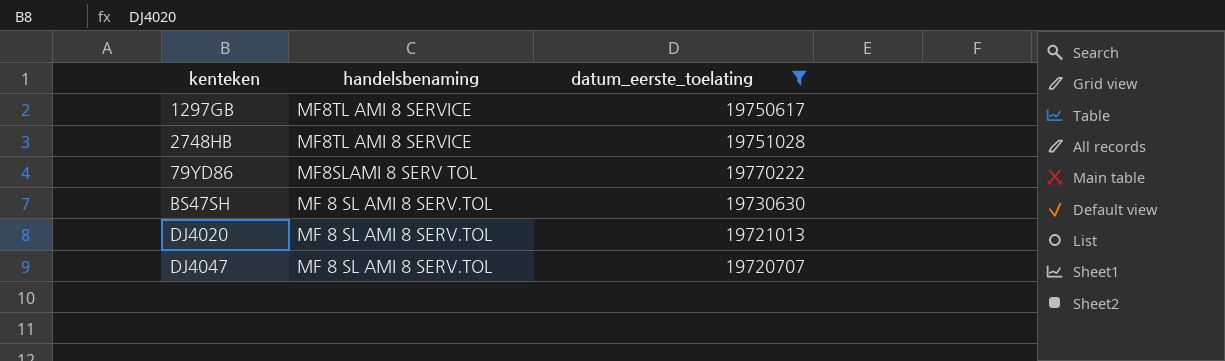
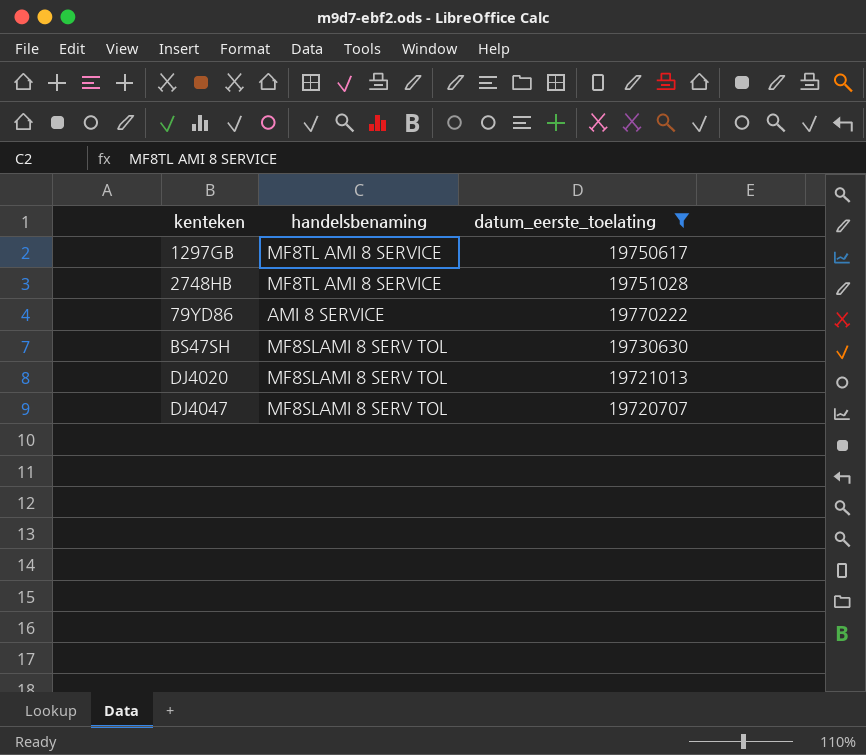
79YD86 | handelsbenaming: MF8SLAMI 8 SERV TOL -> AMI 8 SERVICE
BS47SH | handelsbenaming: MF 8 SL AMI 8 SERV.TOL -> MF8SLAMI 8 SERV TOL
DJ4020 | handelsbenaming: MF 8 SL AMI 8 SERV.TOL -> MF8SLAMI 8 SERV TOL
DJ4047 | handelsbenaming: MF 8 SL AMI 8 SERV.TOL -> MF8SLAMI 8 SERV TOL

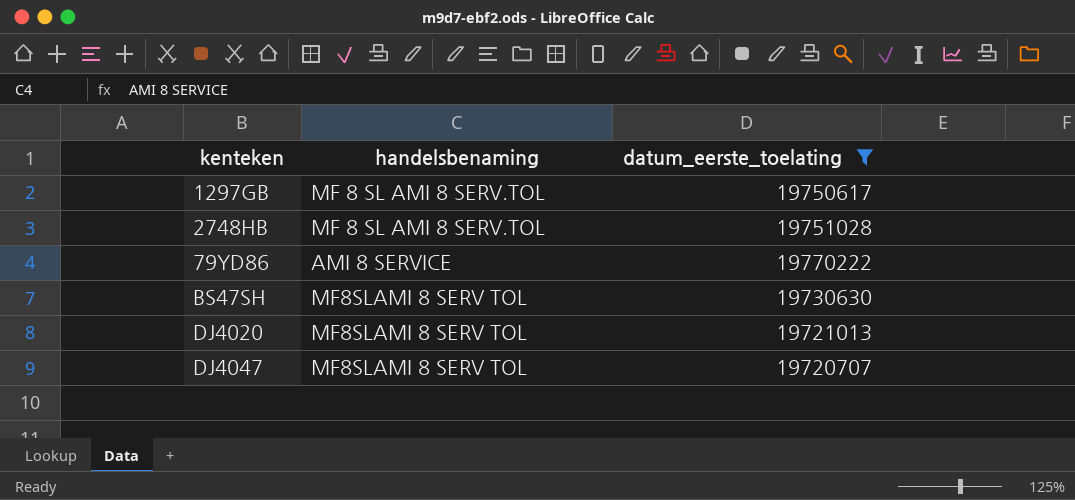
1297GB | handelsbenaming: MF8TL AMI 8 SERVICE -> MF 8 SL AMI 8 SERV.TOL
2748HB | handelsbenaming: MF8TL AMI 8 SERVICE -> MF 8 SL AMI 8 SERV.TOL

